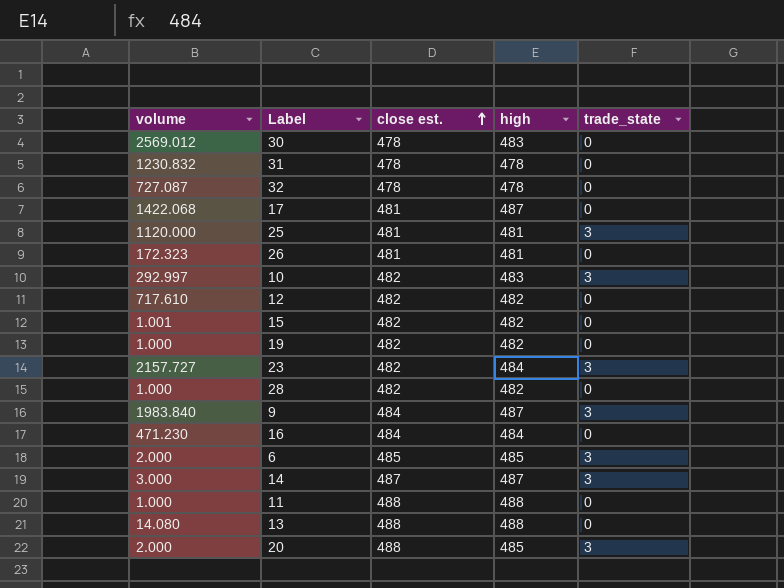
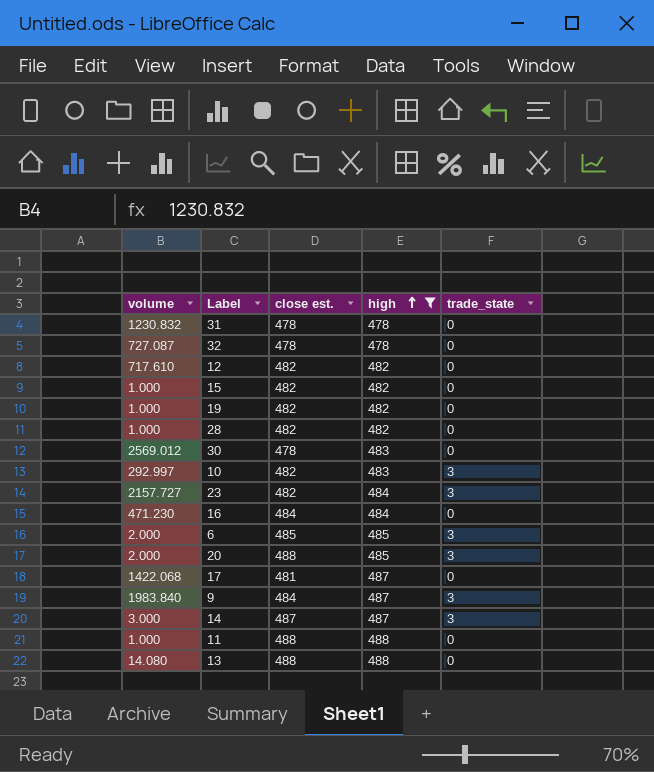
filter: none -> high != 481
row order: close est. ascending -> high ascending
15 | volume: 1.001 -> 1.000

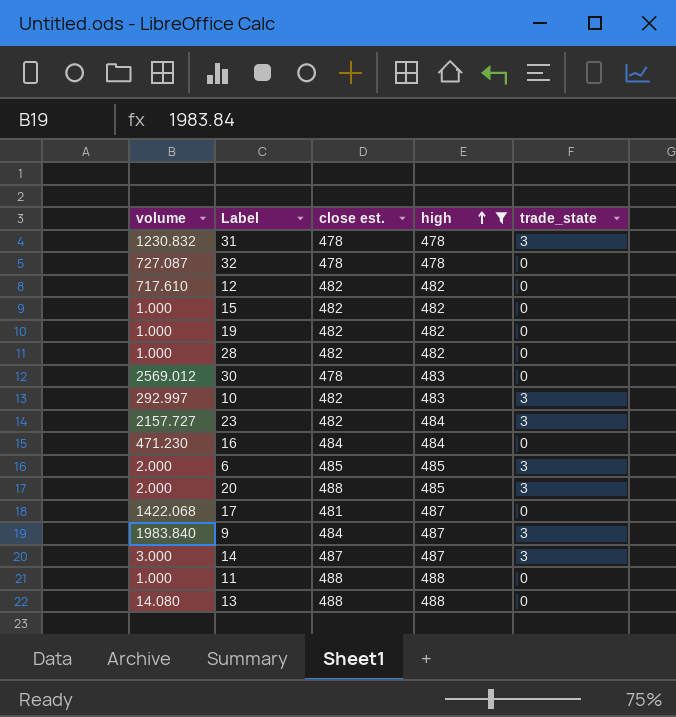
31 | trade_state: 0 -> 3

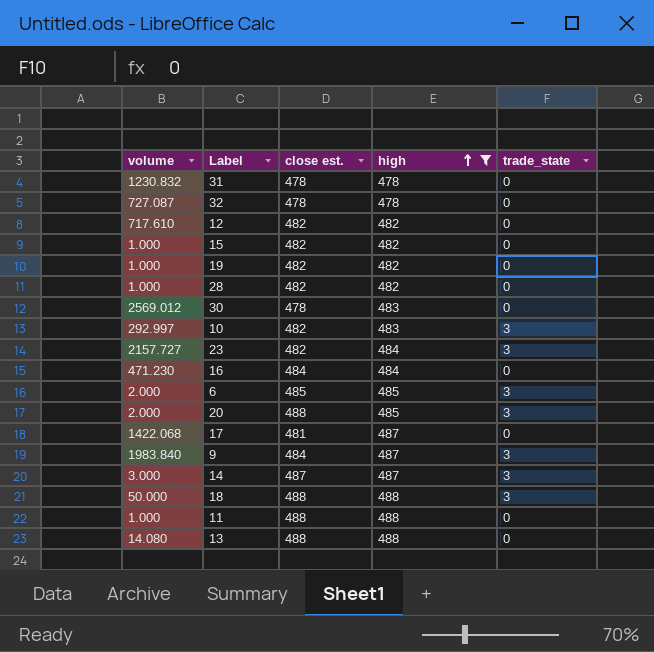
31 | trade_state: 3 -> 0
row 18: none -> 50.000 | 488 | 488 | 3

